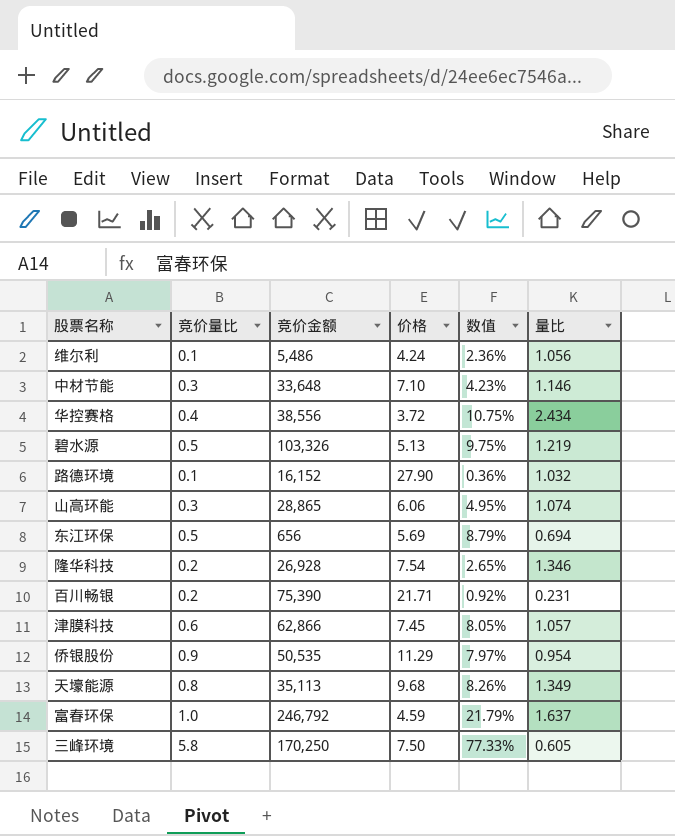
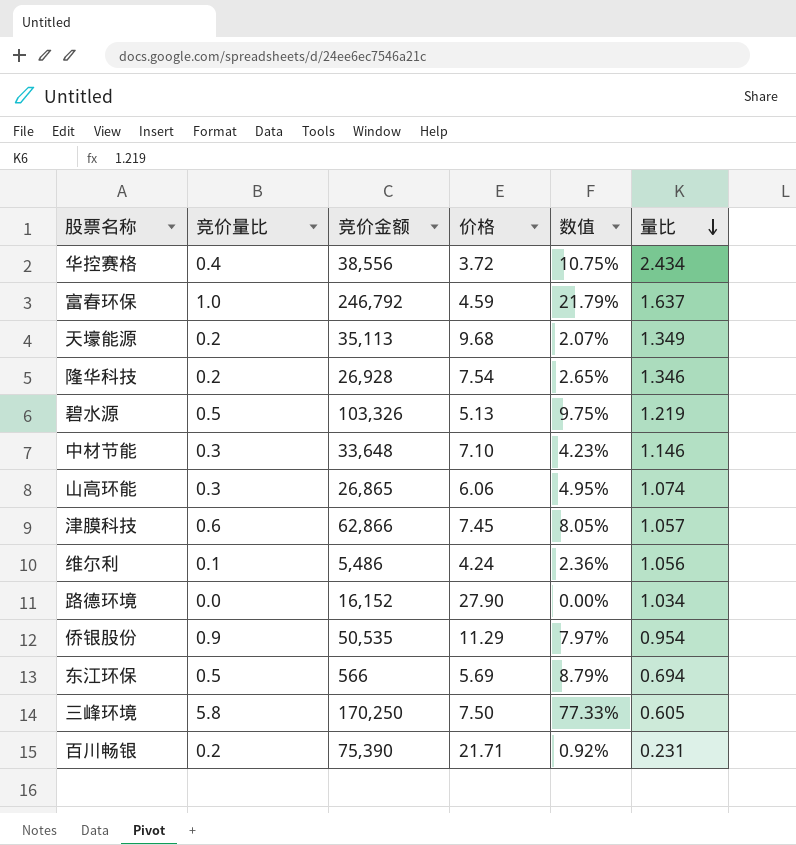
row order: none -> 量比 descending
天壕能源 | 竞价量比: 0.8 -> 0.2
天壕能源 | 数值: 8.26% -> 2.07%
山高环能 | 竞价金额: 28,865 -> 26,865
路德环境 | 竞价量比: 0.1 -> 0.0
路德环境 | 数值: 0.36% -> 0.00%
路德环境 | 量比: 1.032 -> 1.034
东江环保 | 竞价金额: 656 -> 566

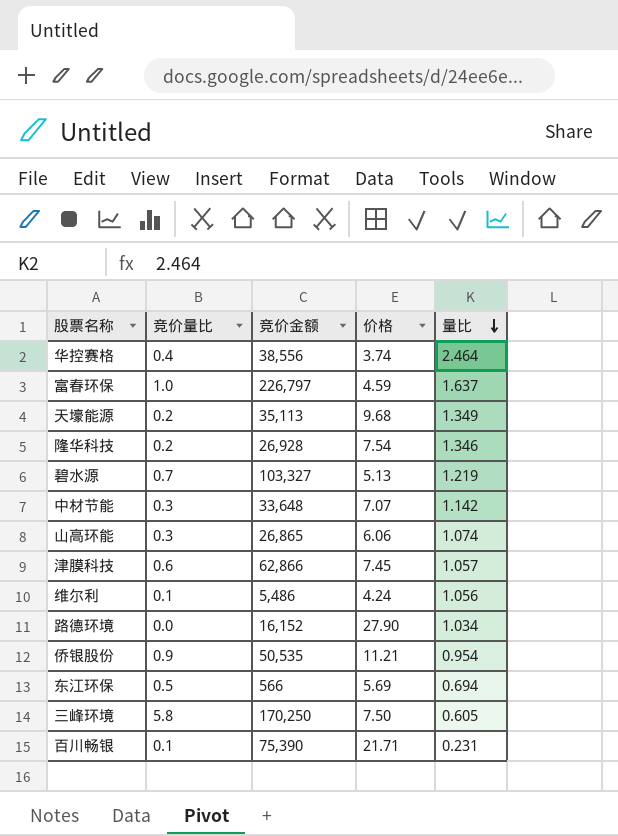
column 数值 | formula: [竞价量比] / [价格] -> none
华控赛格 | 价格: 3.72 -> 3.74
华控赛格 | 量比: 2.434 -> 2.464
富春环保 | 竞价金额: 246,792 -> 226,797
碧水源 | 竞价量比: 0.5 -> 0.7
碧水源 | 竞价金额: 103,326 -> 103,327
中材节能 | 价格: 7.10 -> 7.07
中材节能 | 量比: 1.146 -> 1.142
侨银股份 | 价格: 11.29 -> 11.21
百川畅银 | 竞价量比: 0.2 -> 0.1

